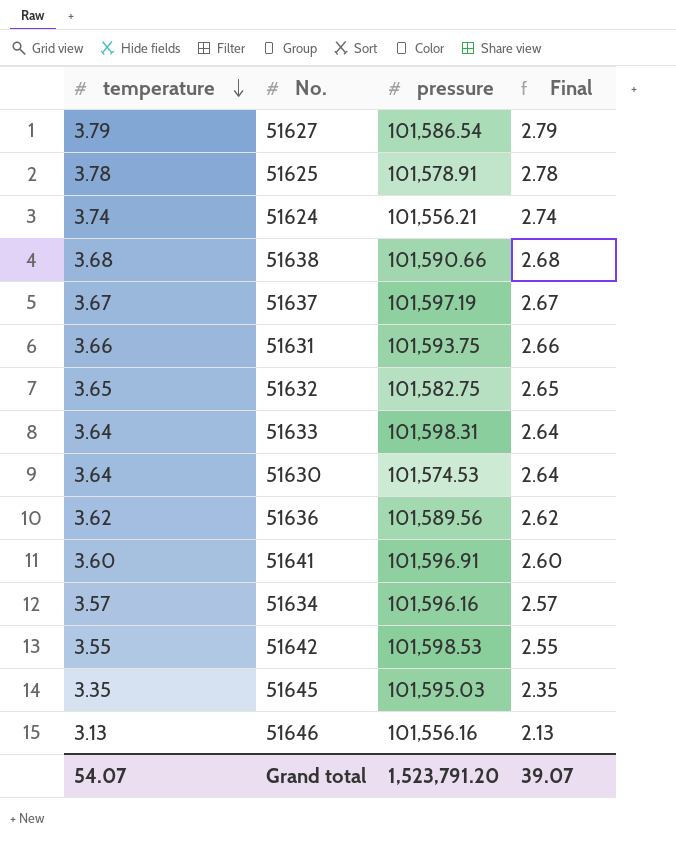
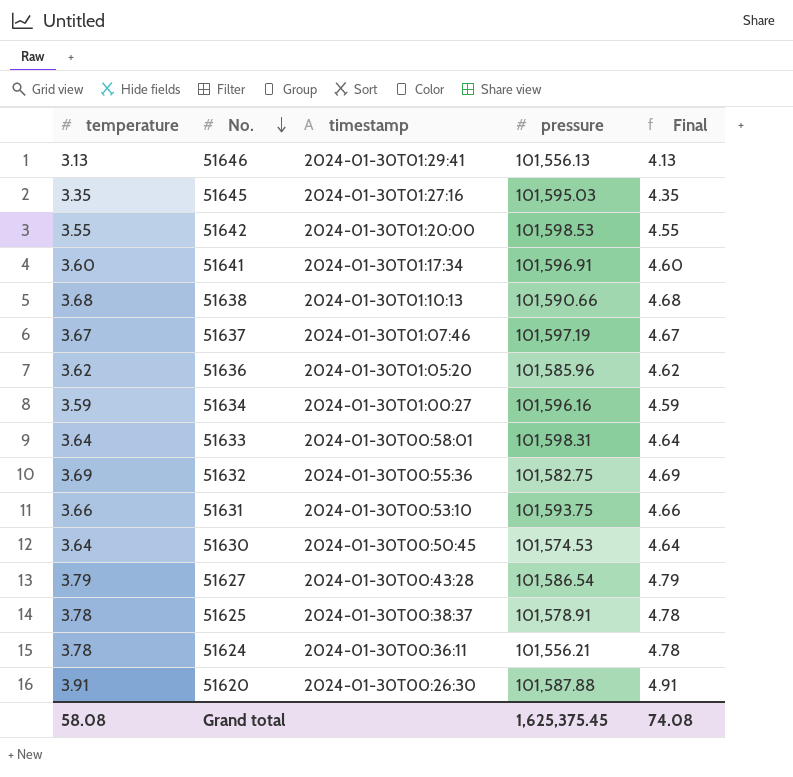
row order: temperature descending -> No. descending
column timestamp | position: none -> 3
column Final | formula: [temperature] - 1 -> [temperature] + 1
51646 | pressure: 101,556.16 -> 101,556.13
51636 | pressure: 101,589.56 -> 101,585.96
51634 | temperature: 3.57 -> 3.59
51632 | temperature: 3.65 -> 3.69
51624 | temperature: 3.74 -> 3.78
row 51620: none -> 3.91 | 2024-01-30T00:26:30 | 101,587.88 | 4.91
Grand total | temperature: 54.07 -> 58.08
Grand total | pressure: 1,523,791.20 -> 1,625,375.45
Grand total | Final: 39.07 -> 74.08

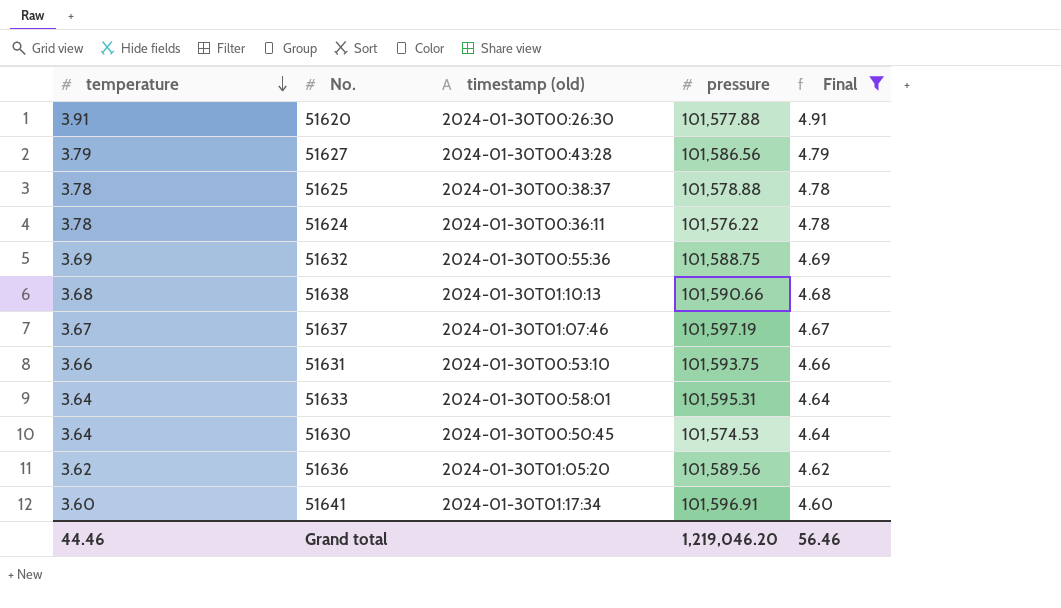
filter: none -> Final >= 4.60
row order: No. descending -> temperature descending
column name: timestamp -> timestamp (old)
51620 | pressure: 101,587.88 -> 101,577.88
51627 | pressure: 101,586.54 -> 101,586.56
51625 | pressure: 101,578.91 -> 101,578.88
51624 | pressure: 101,556.21 -> 101,576.22
51632 | pressure: 101,582.75 -> 101,588.75
51633 | pressure: 101,598.31 -> 101,595.31
51636 | pressure: 101,585.96 -> 101,589.56
Grand total | temperature: 58.08 -> 44.46
Grand total | pressure: 1,625,375.45 -> 1,219,046.20
Grand total | Final: 74.08 -> 56.46

